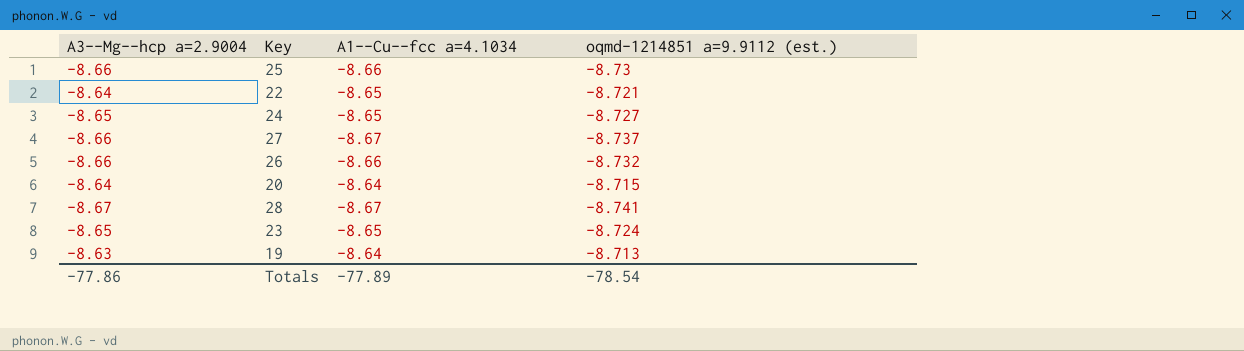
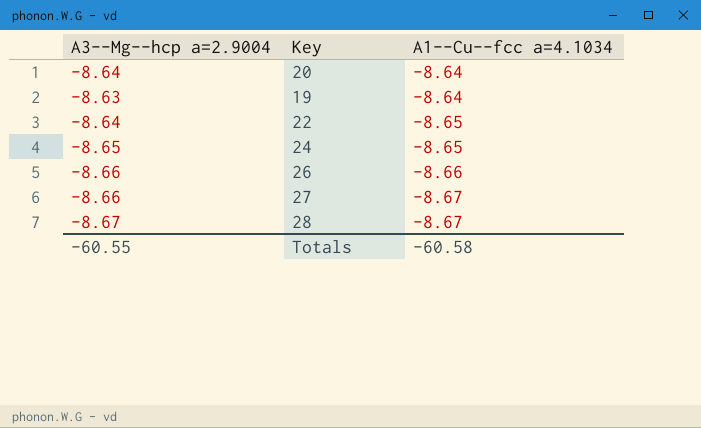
row order: none -> A1--Cu--fcc a=4.1034 descending
column oqmd-1214851 a=9.9112 (est.) | position: 4 -> none
row 25: -8.66 | -8.66 | -8.73 -> none
row 23: -8.65 | -8.65 | -8.724 -> none
Totals | A3--Mg--hcp a=2.9004: -77.86 -> -60.55
Totals | A1--Cu--fcc a=4.1034: -77.89 -> -60.58

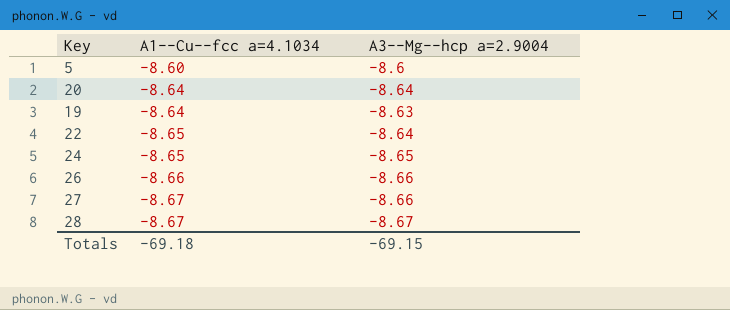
column A3--Mg--hcp a=2.9004 | position: 1 -> 3
row 5: none -> -8.60 | -8.6
Totals | A1--Cu--fcc a=4.1034: -60.58 -> -69.18
Totals | A3--Mg--hcp a=2.9004: -60.55 -> -69.15

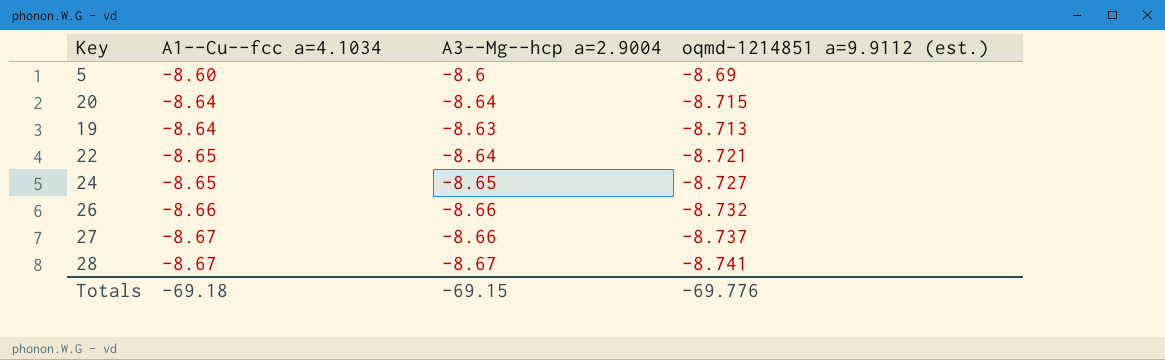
column oqmd-1214851 a=9.9112 (est.) | position: none -> 4

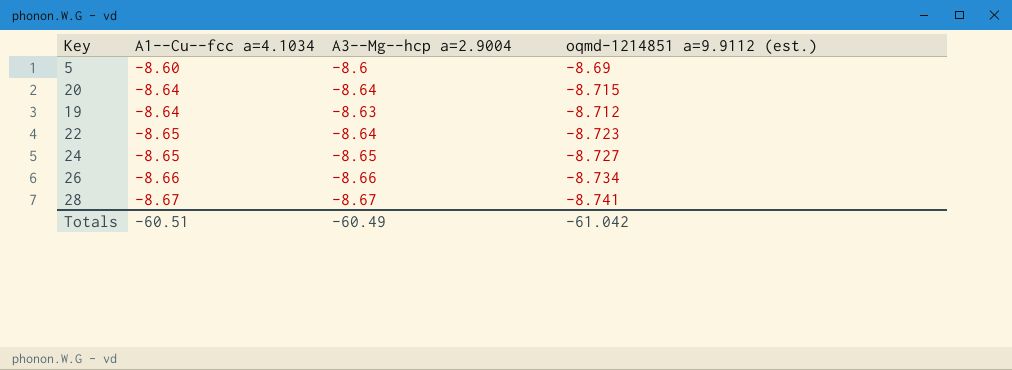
row 27: -8.67 | -8.66 | -8.737 -> none
19 | oqmd-1214851 a=9.9112 (est.): -8.713 -> -8.712
22 | oqmd-1214851 a=9.9112 (est.): -8.721 -> -8.723
26 | oqmd-1214851 a=9.9112 (est.): -8.732 -> -8.734
Totals | A1--Cu--fcc a=4.1034: -69.18 -> -60.51
Totals | A3--Mg--hcp a=2.9004: -69.15 -> -60.49
Totals | oqmd-1214851 a=9.9112 (est.): -69.776 -> -61.042

